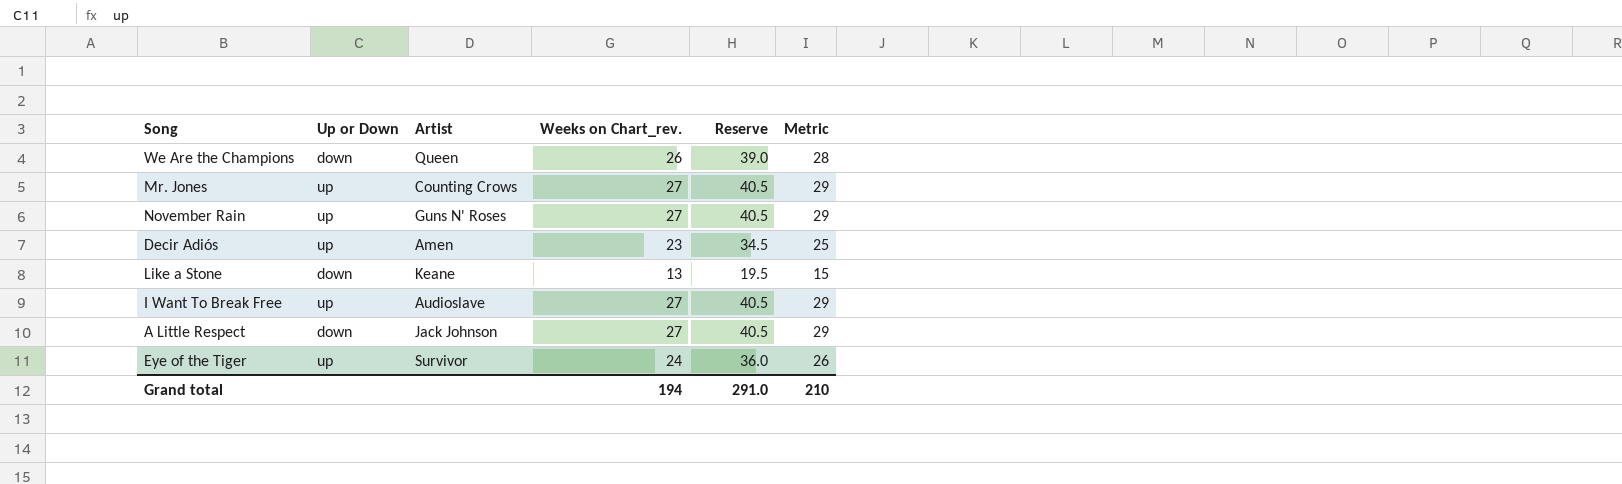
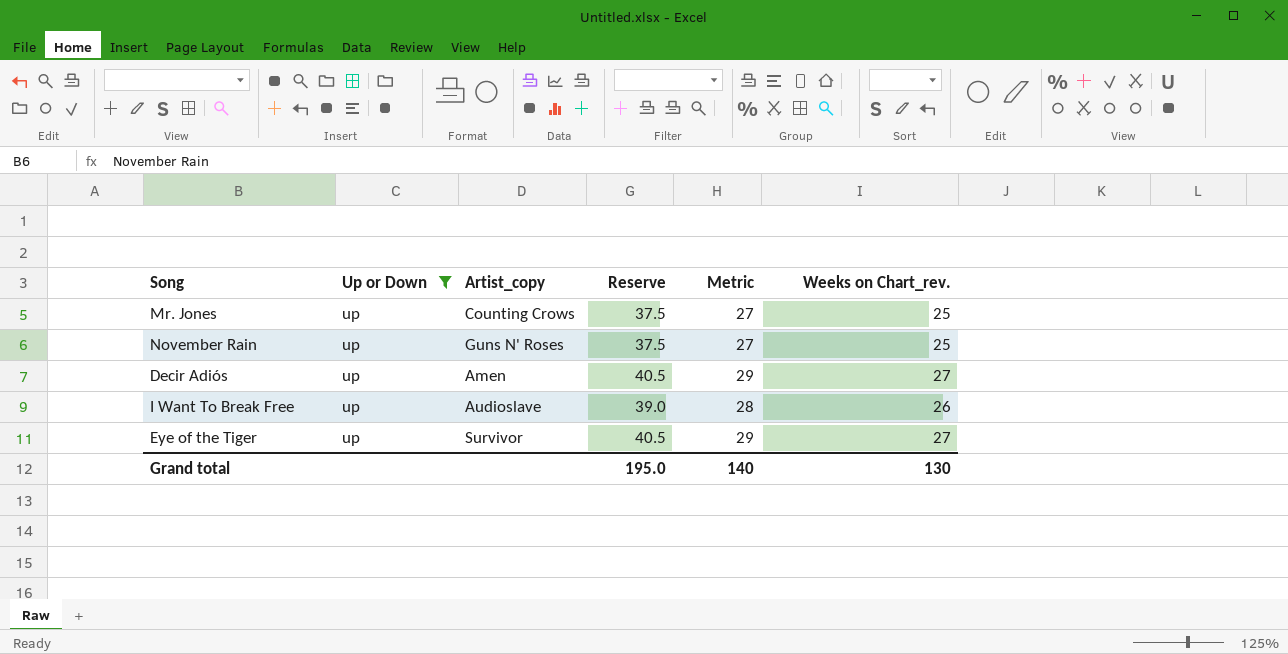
filter: none -> Up or Down = up
column name: Artist -> Artist_copy
column Weeks on Chart_rev. | position: 4 -> 6
Mr. Jones | Reserve: 40.5 -> 37.5
Mr. Jones | Metric: 29 -> 27
Mr. Jones | Weeks on Chart_rev.: 27 -> 25
November Rain | Reserve: 40.5 -> 37.5
November Rain | Metric: 29 -> 27
November Rain | Weeks on Chart_rev.: 27 -> 25
Decir Adiós | Reserve: 34.5 -> 40.5
Decir Adiós | Metric: 25 -> 29
Decir Adiós | Weeks on Chart_rev.: 23 -> 27
I Want To Break Free | Reserve: 40.5 -> 39.0
I Want To Break Free | Metric: 29 -> 28
I Want To Break Free | Weeks on Chart_rev.: 27 -> 26
Eye of the Tiger | Reserve: 36.0 -> 40.5
Eye of the Tiger | Metric: 26 -> 29
Eye of the Tiger | Weeks on Chart_rev.: 24 -> 27
Grand total | Reserve: 291.0 -> 195.0
Grand total | Metric: 210 -> 140
Grand total | Weeks on Chart_rev.: 194 -> 130

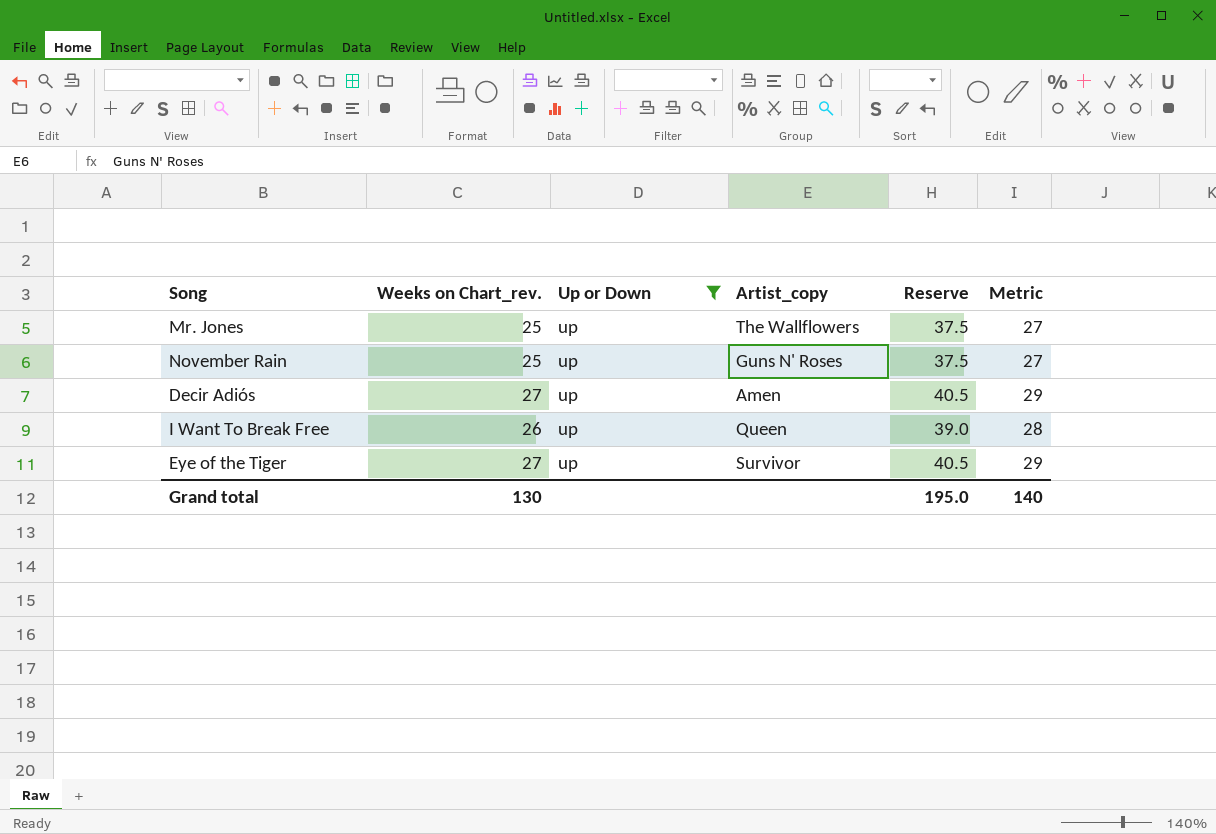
column Weeks on Chart_rev. | position: 6 -> 2
Mr. Jones | Artist_copy: Counting Crows -> The Wallflowers
I Want To Break Free | Artist_copy: Audioslave -> Queen

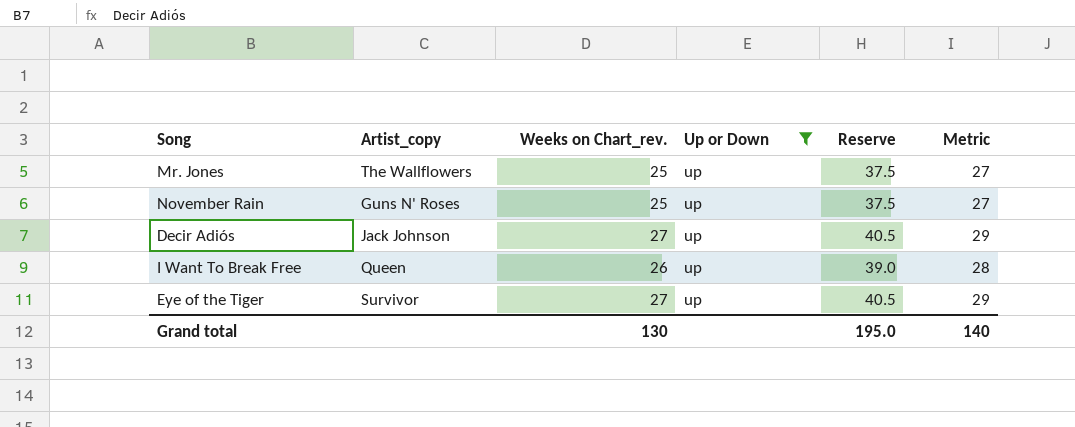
column Artist_copy | position: 4 -> 2
Decir Adiós | Artist_copy: Amen -> Jack Johnson

